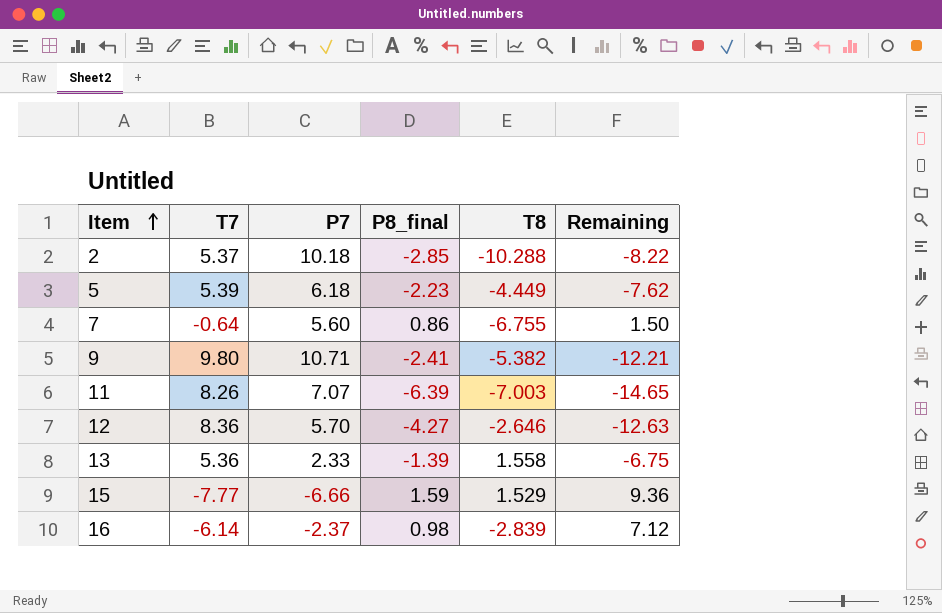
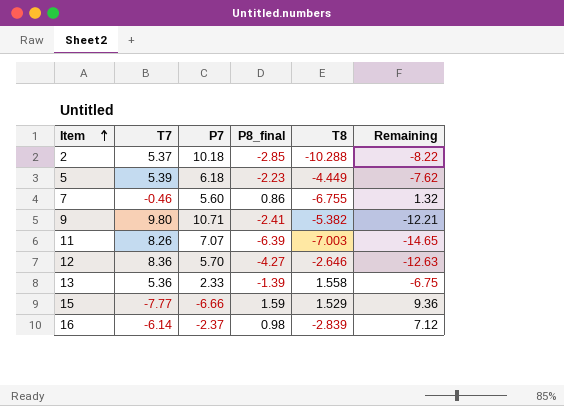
7 | T7: -0.64 -> -0.46
7 | Remaining: 1.50 -> 1.32

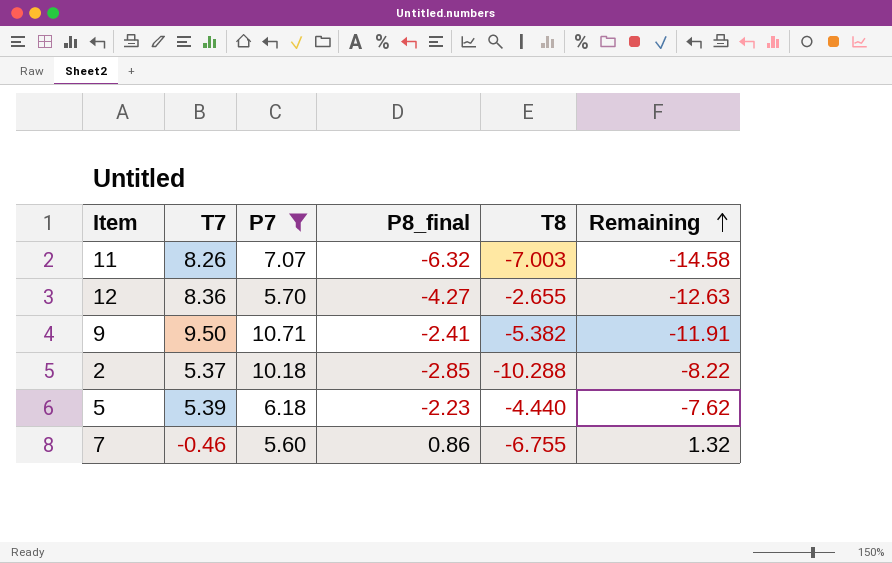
filter: none -> P7 >= 5.60
row order: Item ascending -> Remaining ascending
11 | P8_final: -6.39 -> -6.32
11 | Remaining: -14.65 -> -14.58
12 | T8: -2.646 -> -2.655
9 | T7: 9.80 -> 9.50
9 | Remaining: -12.21 -> -11.91
5 | T8: -4.449 -> -4.440

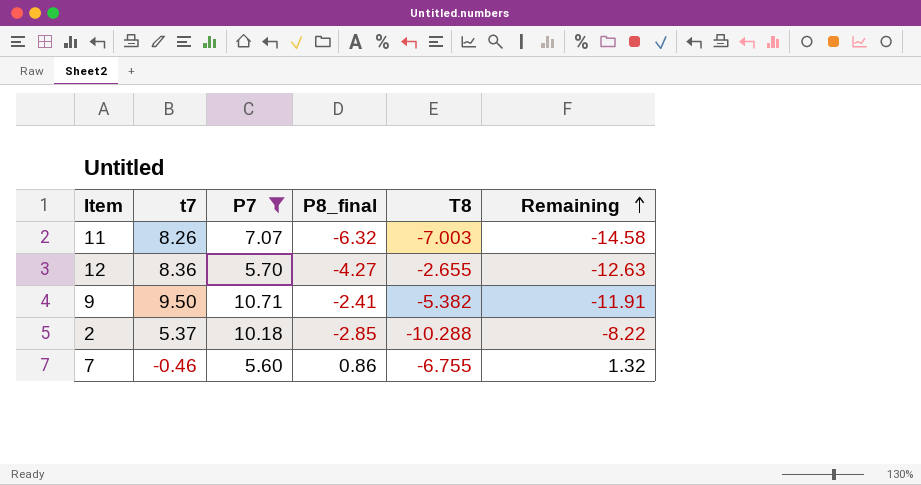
column name: T7 -> t7
row 5: 5.39 | 6.18 | -2.23 | -4.440 | -7.62 -> none

